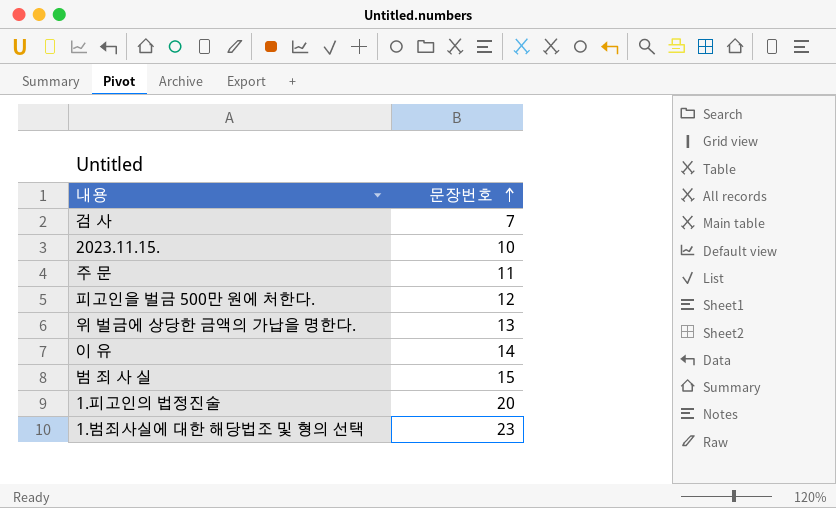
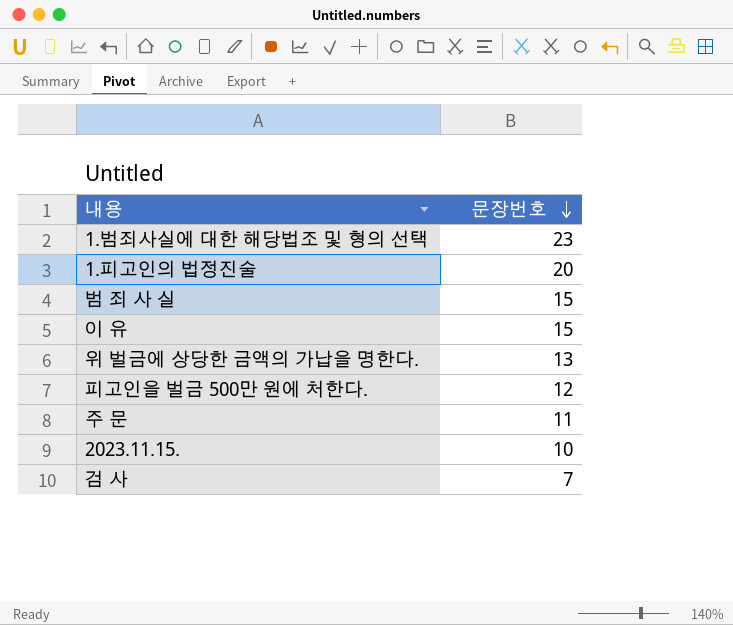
row order: 문장번호 ascending -> 문장번호 descending
이 유 | 문장번호: 14 -> 15

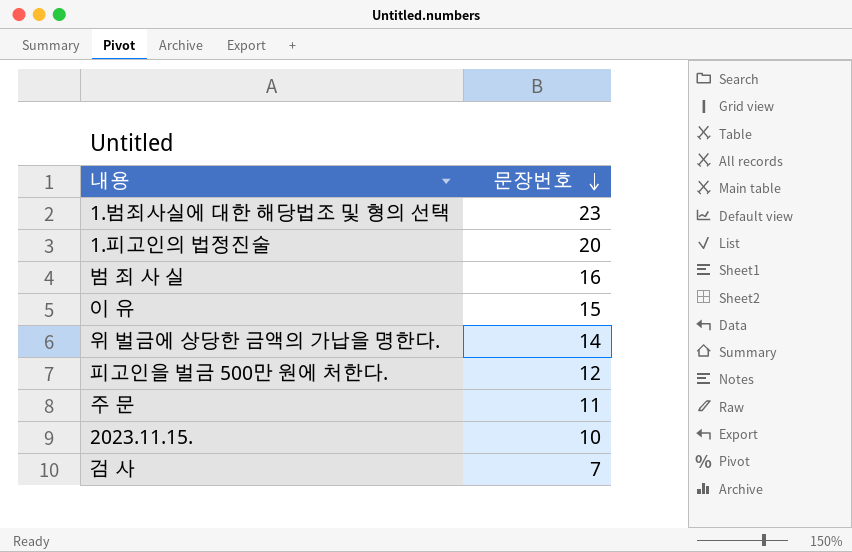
범 죄 사 실 | 문장번호: 15 -> 16
위 벌금에 상당한 금액의 가납을 명한다. | 문장번호: 13 -> 14

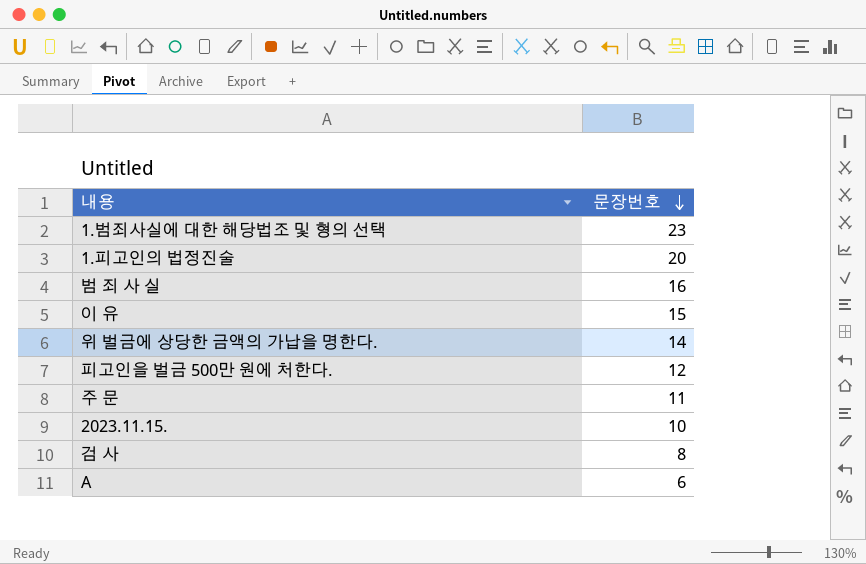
검 사 | 문장번호: 7 -> 8
row A: none -> 6

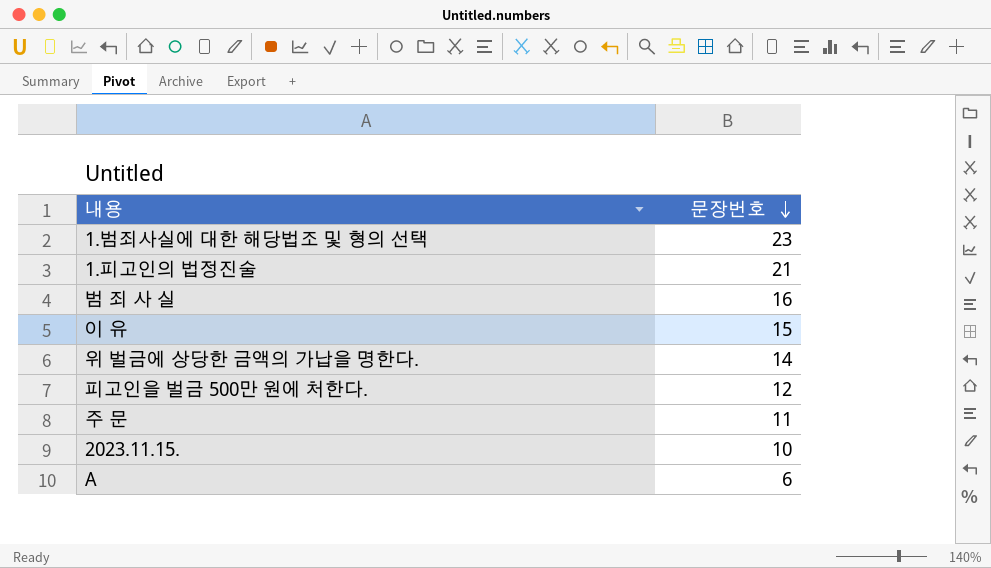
row 검 사: 8 -> none
1.피고인의 법정진술 | 문장번호: 20 -> 21

